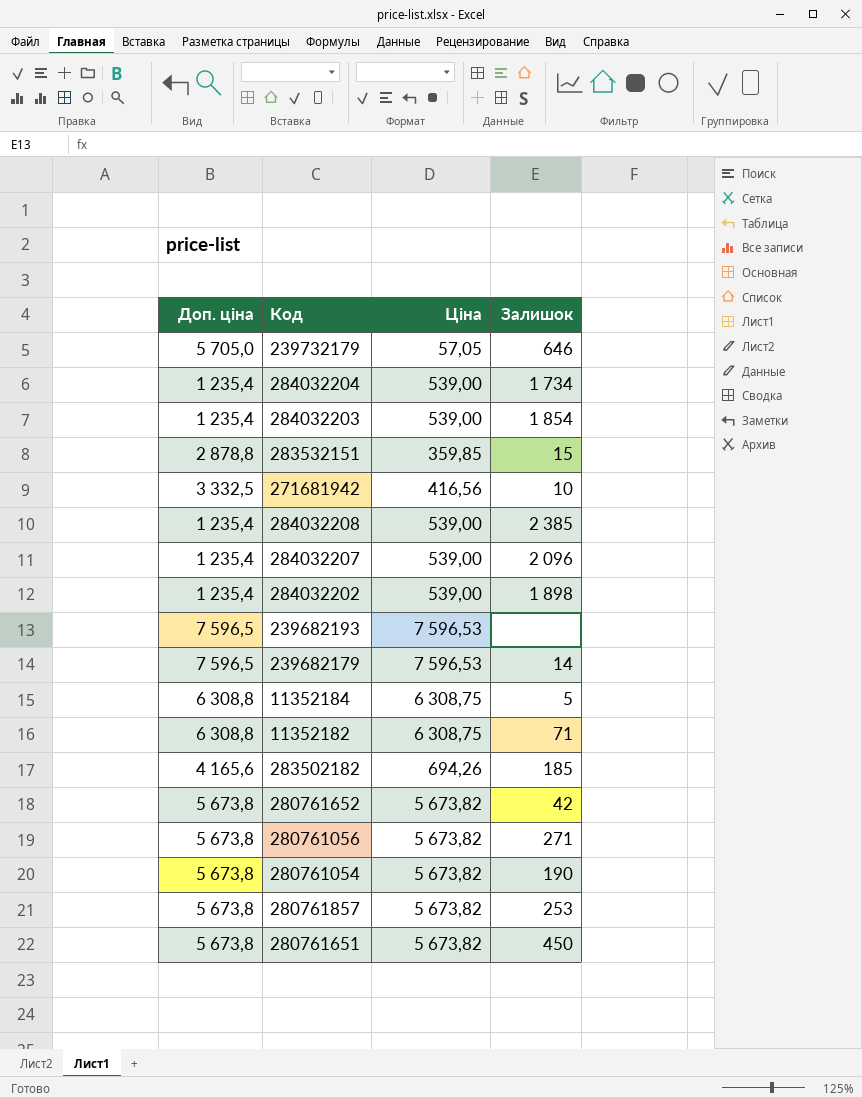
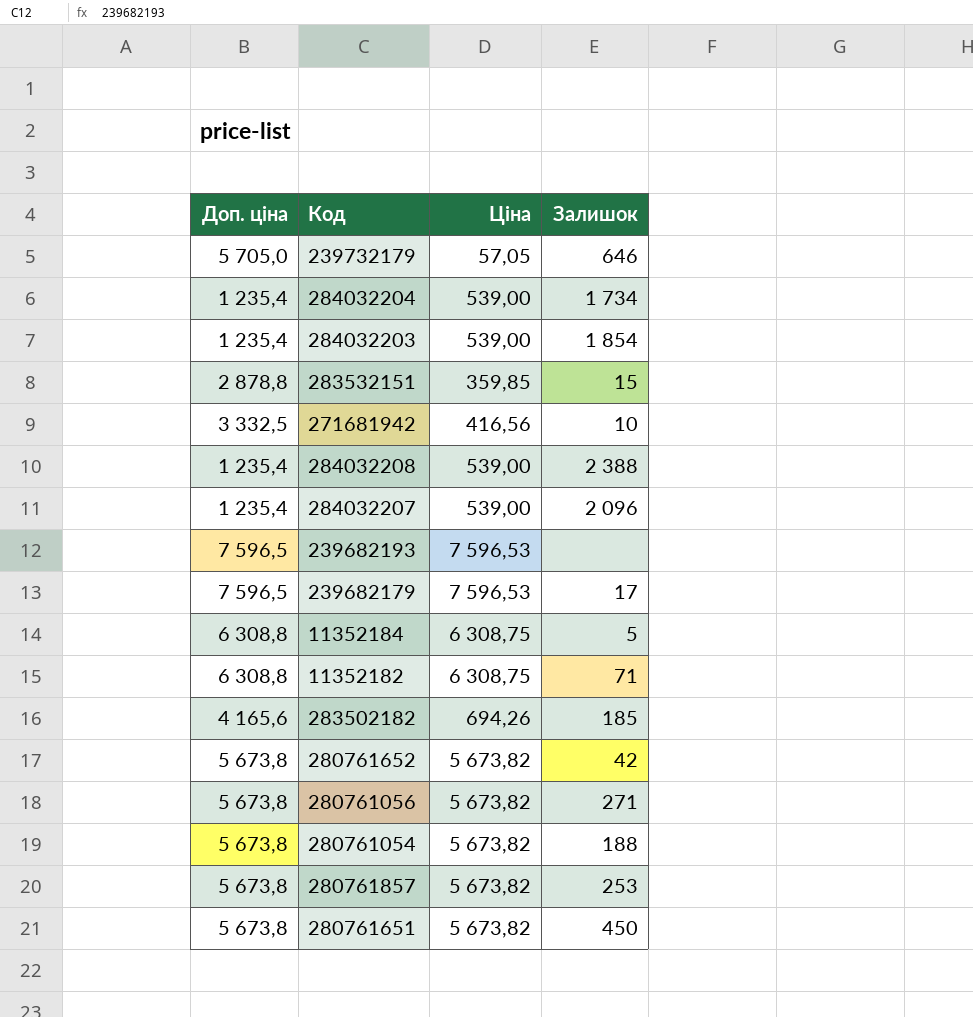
row 284032202: 1 235,4 | 539,00 | 1 898 -> none
284032208 | Залишок: 2 385 -> 2 388
239682179 | Залишок: 14 -> 17
280761054 | Залишок: 190 -> 188

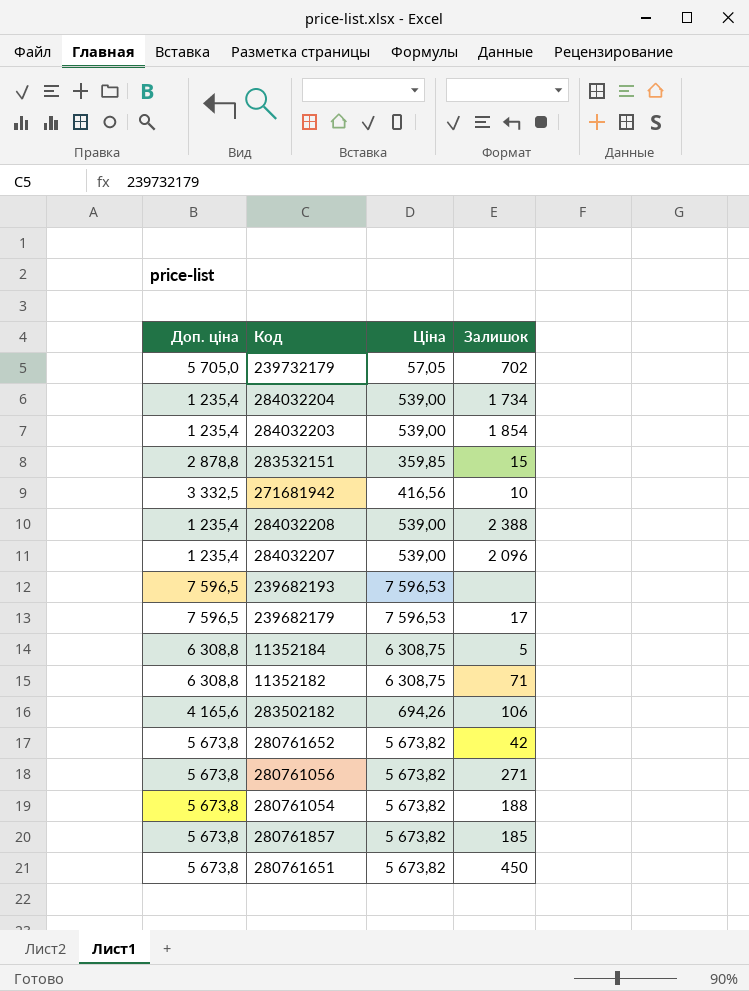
239732179 | Залишок: 646 -> 702
283502182 | Залишок: 185 -> 106
280761857 | Залишок: 253 -> 185

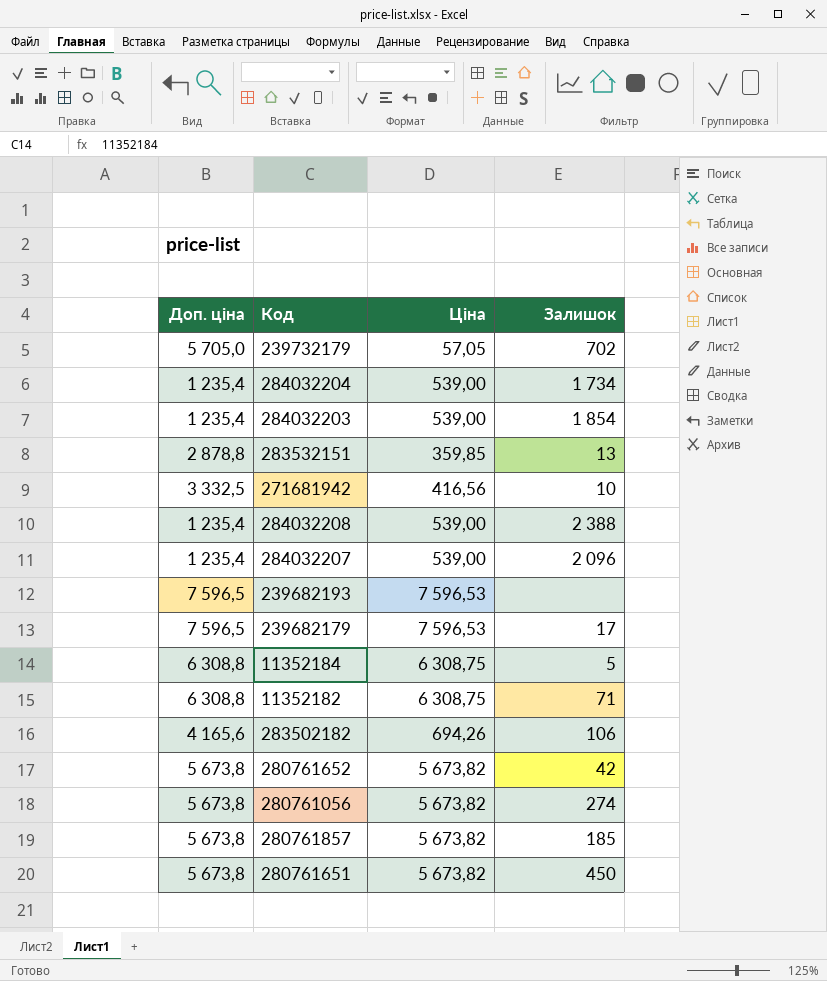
row 280761054: 5 673,8 | 5 673,82 | 188 -> none
283532151 | Залишок: 15 -> 13
280761056 | Залишок: 271 -> 274

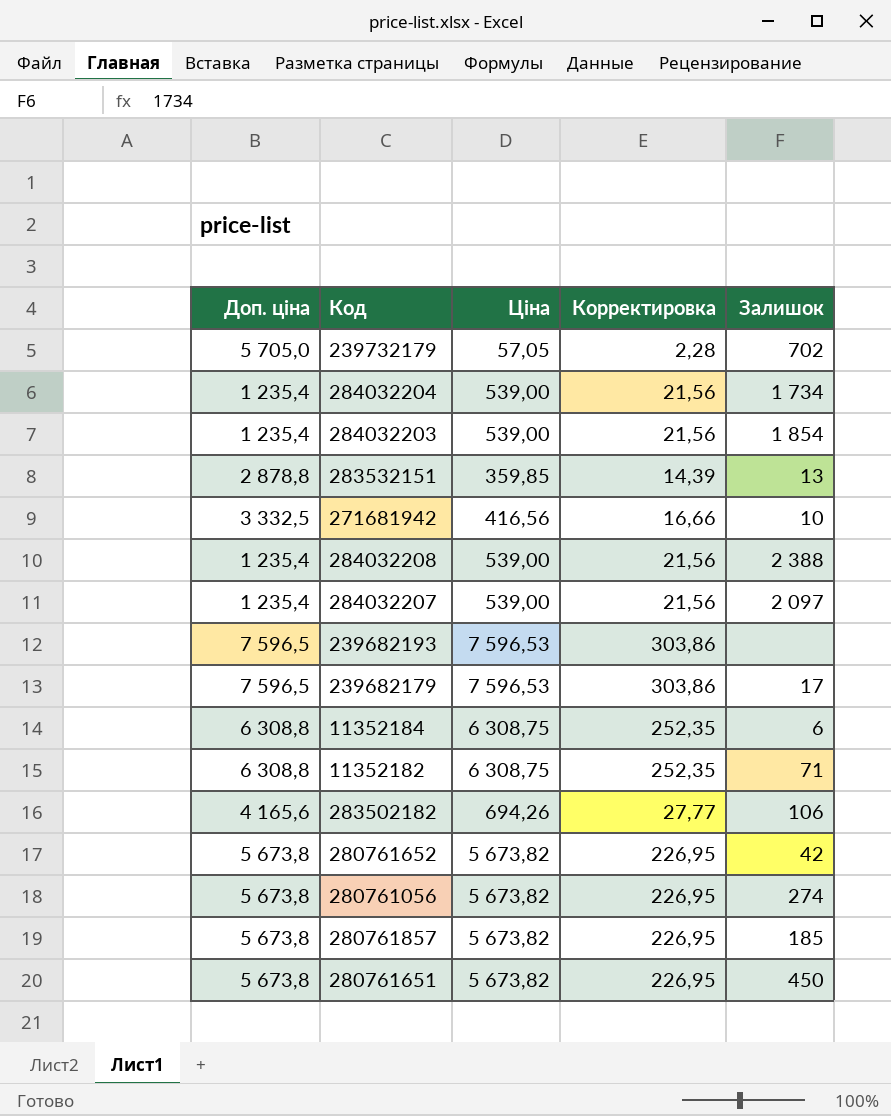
column Корректировка | formula: none -> [Ціна] * 0,04
284032207 | Залишок: 2 096 -> 2 097
11352184 | Залишок: 5 -> 6

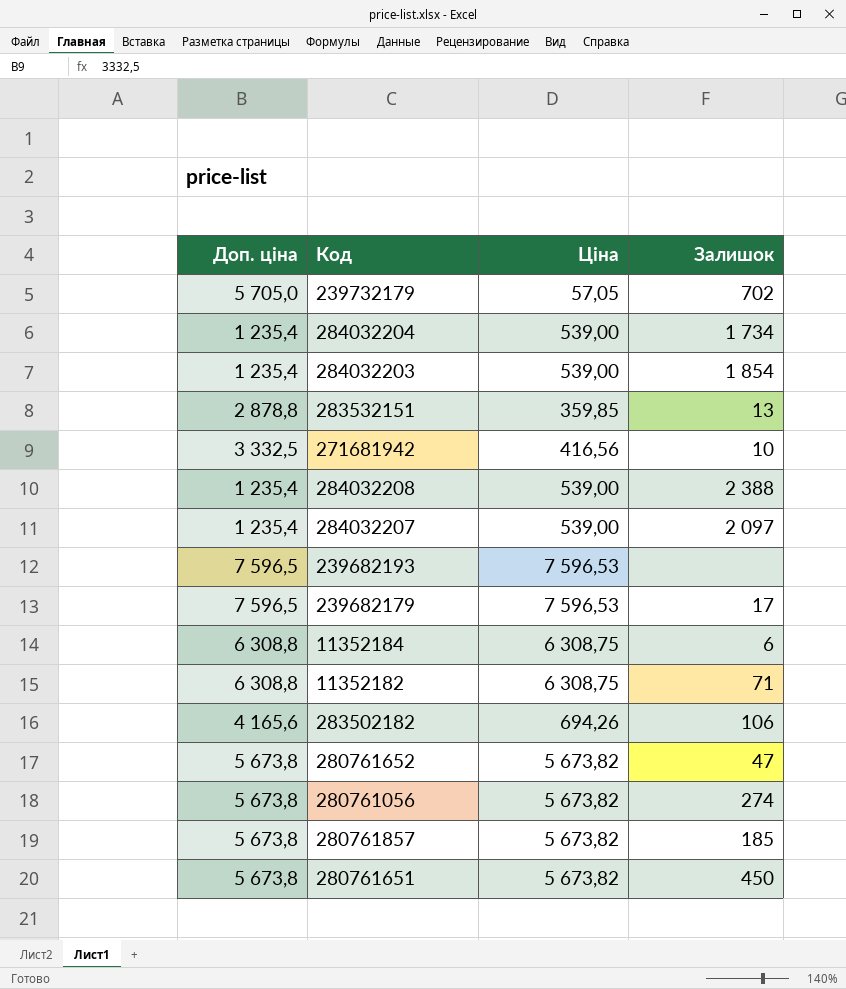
column Корректировка | formula: [Ціна] * 0,04 -> none
280761652 | Залишок: 42 -> 47

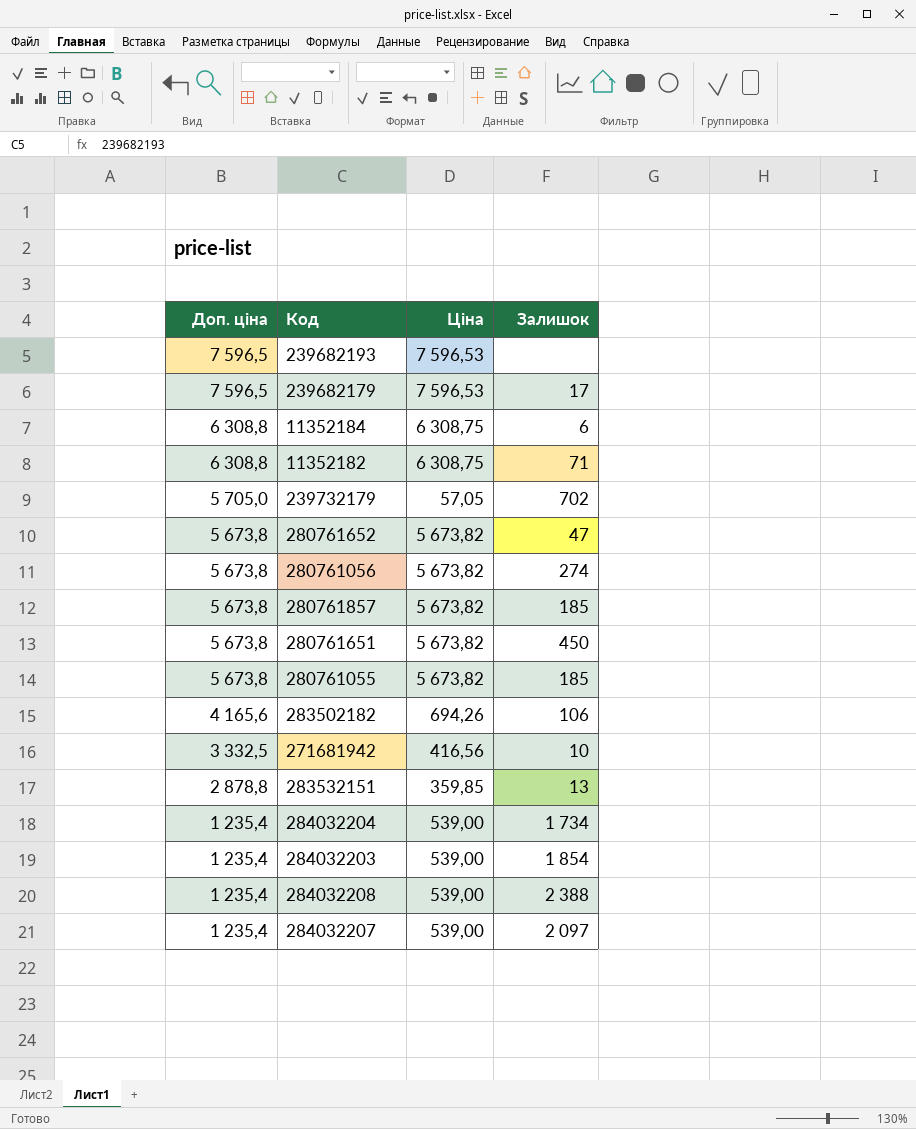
row order: none -> Доп. ціна descending
row 280761055: none -> 5 673,8 | 5 673,82 | 185

